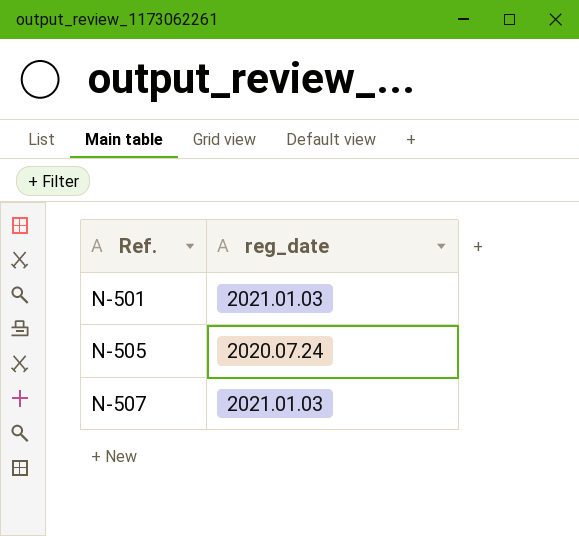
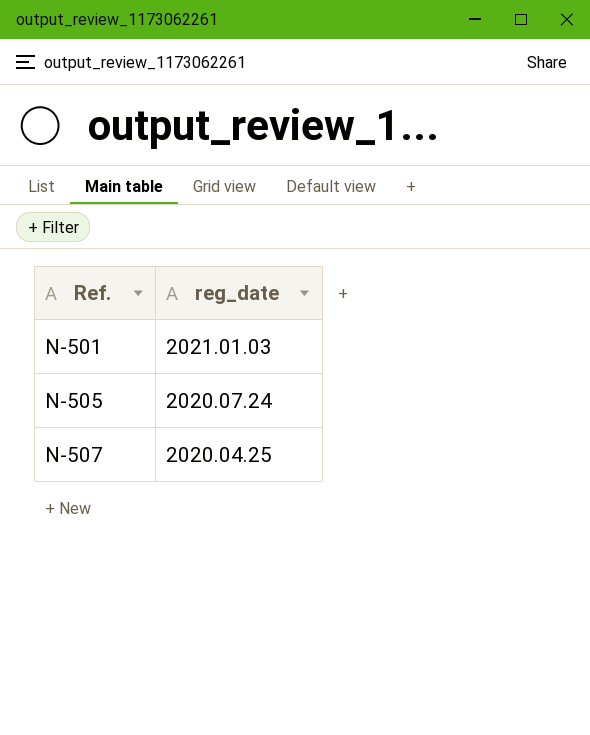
N-507 | reg_date: 2021.01.03 -> 2020.04.25

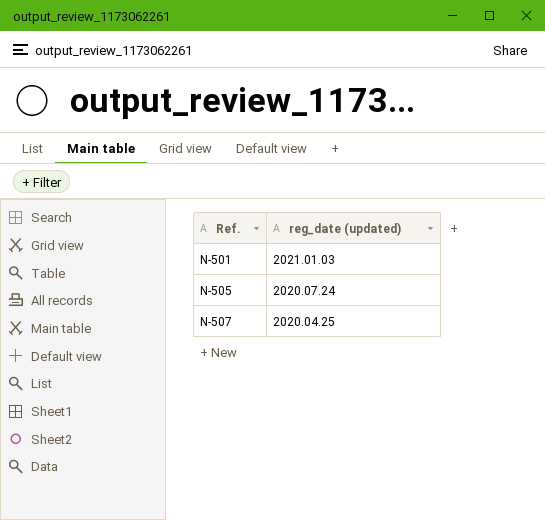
column name: reg_date -> reg_date (updated)

